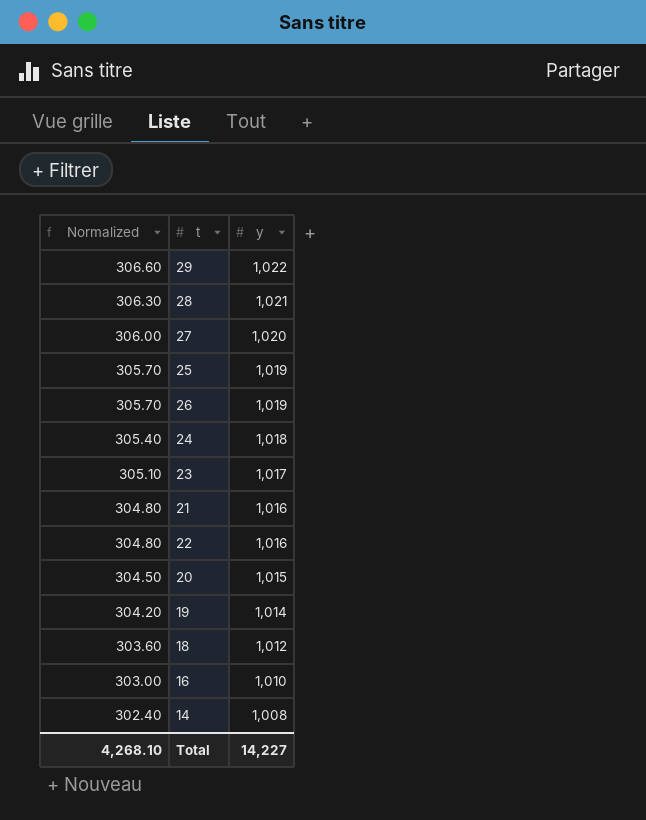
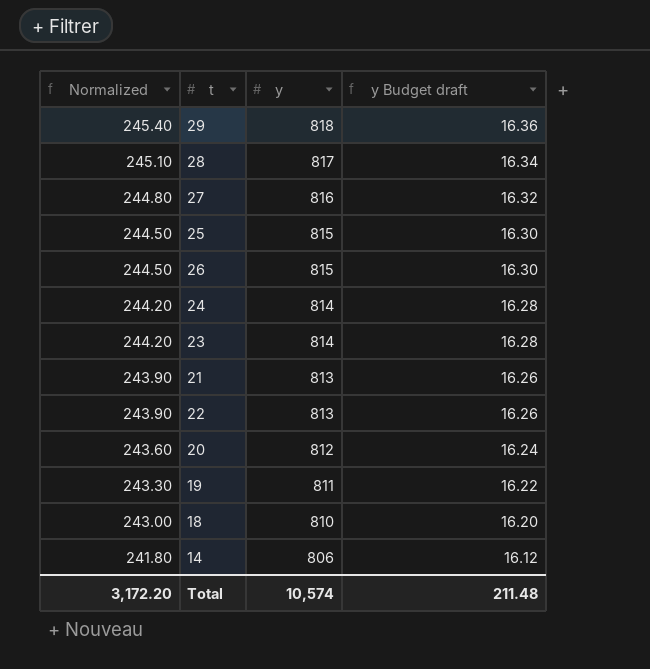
column y Budget draft | formula: none -> [y] * 0.02
row 16: 303.00 | 1,010 -> none
29 | Normalized: 306.60 -> 245.40
29 | y: 1,022 -> 818
28 | Normalized: 306.30 -> 245.10
28 | y: 1,021 -> 817
27 | Normalized: 306.00 -> 244.80
27 | y: 1,020 -> 816
25 | Normalized: 305.70 -> 244.50
25 | y: 1,019 -> 815
26 | Normalized: 305.70 -> 244.50
26 | y: 1,019 -> 815
24 | Normalized: 305.40 -> 244.20
24 | y: 1,018 -> 814
23 | Normalized: 305.10 -> 244.20
23 | y: 1,017 -> 814
21 | Normalized: 304.80 -> 243.90
21 | y: 1,016 -> 813
22 | Normalized: 304.80 -> 243.90
22 | y: 1,016 -> 813
20 | Normalized: 304.50 -> 243.60
20 | y: 1,015 -> 812
19 | Normalized: 304.20 -> 243.30
19 | y: 1,014 -> 811
18 | Normalized: 303.60 -> 243.00
18 | y: 1,012 -> 810
14 | Normalized: 302.40 -> 241.80
14 | y: 1,008 -> 806
Total | Normalized: 4,268.10 -> 3,172.20
Total | y: 14,227 -> 10,574

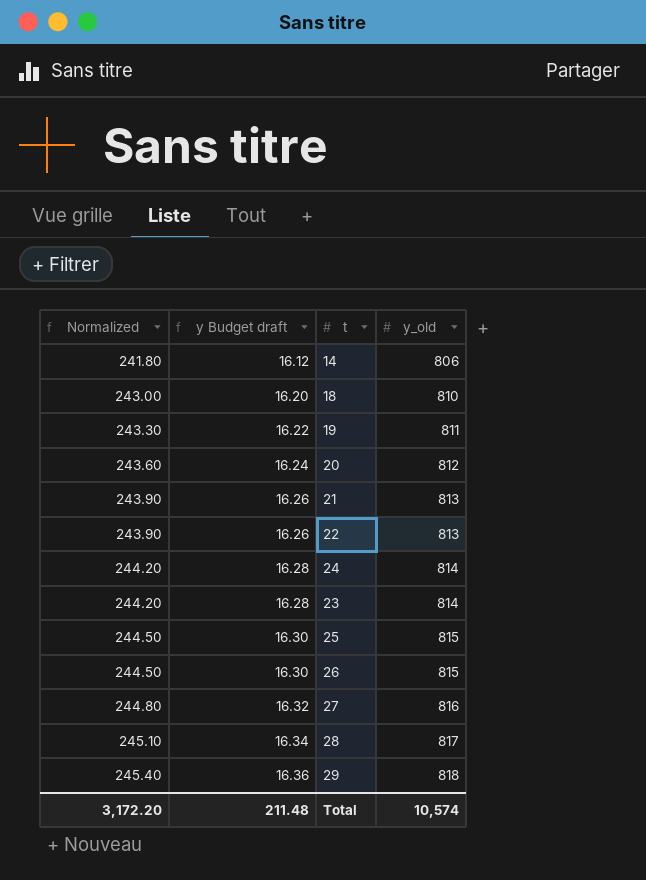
row order: Normalized descending -> Normalized ascending
column y Budget draft | position: 4 -> 2
column name: y -> y_old

